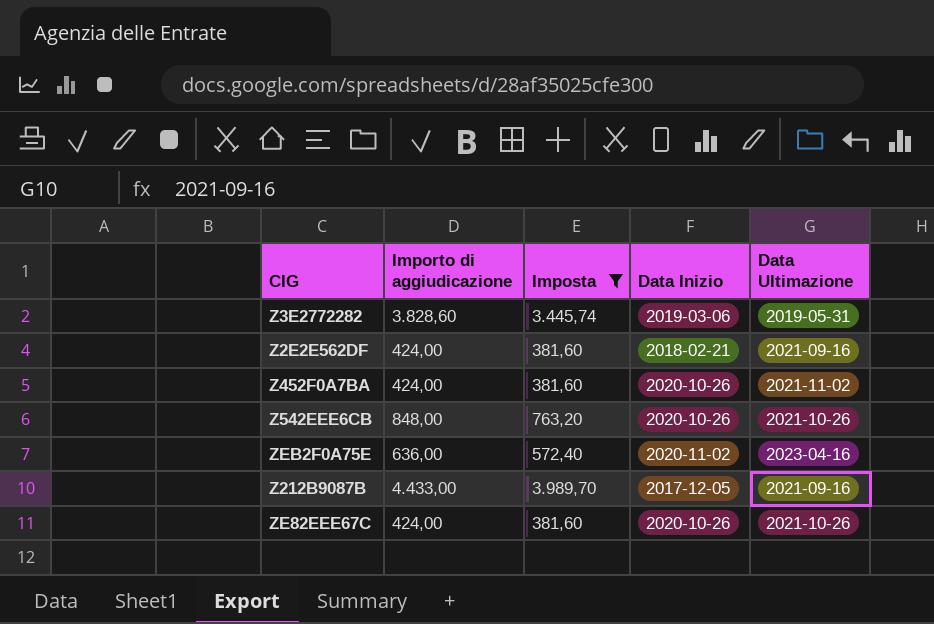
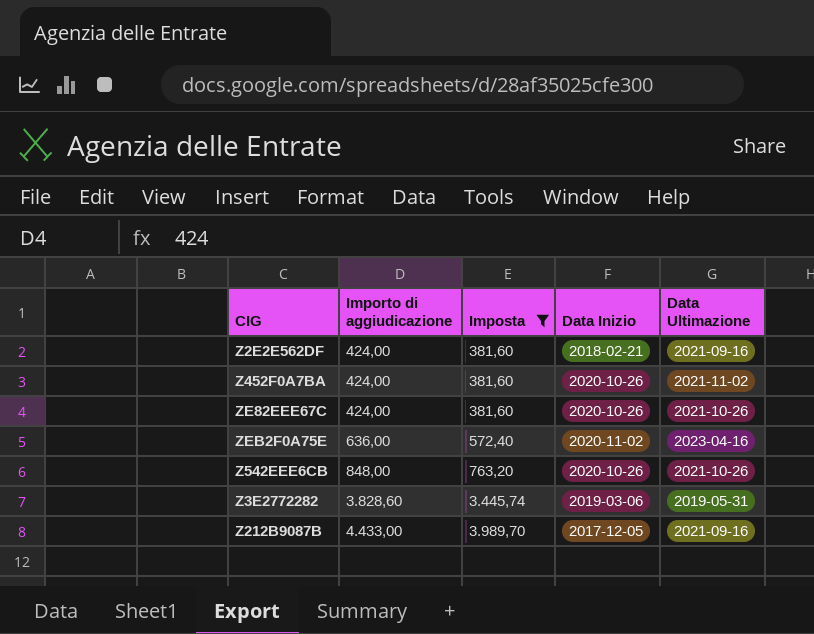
row order: none -> Importo di aggiudicazione ascending

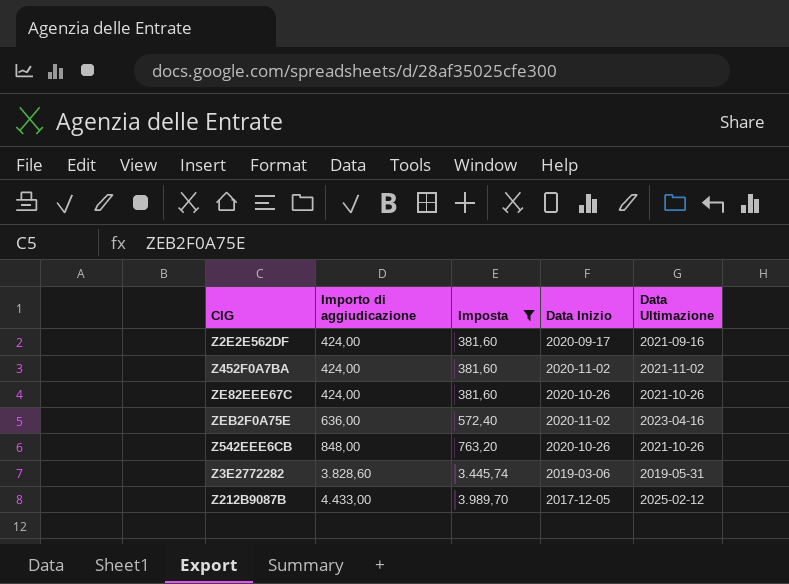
Z2E2E562DF | Data Inizio: 2018-02-21 -> 2020-09-17
Z452F0A7BA | Data Inizio: 2020-10-26 -> 2020-11-02
Z212B9087B | Data Ultimazione: 2021-09-16 -> 2025-02-12

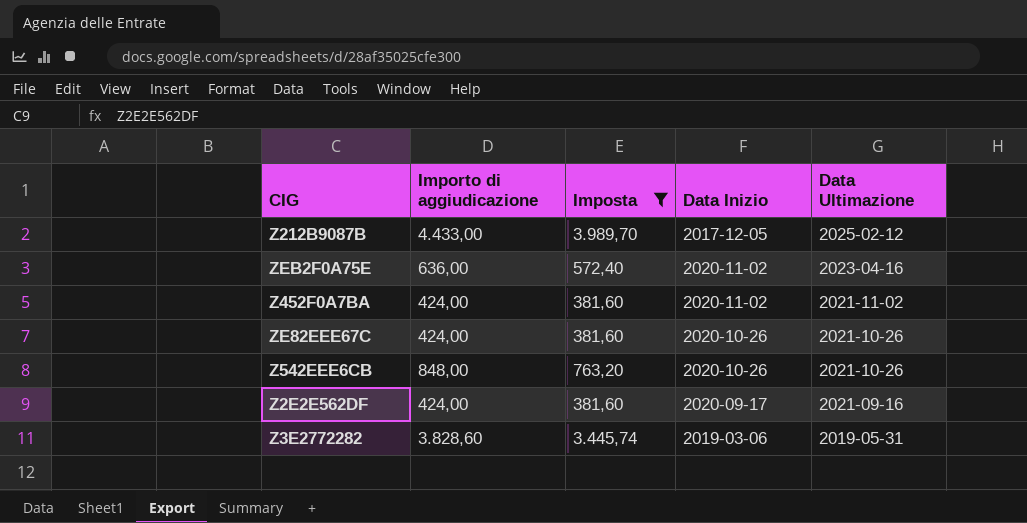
row order: Importo di aggiudicazione ascending -> Data Ultimazione descending

